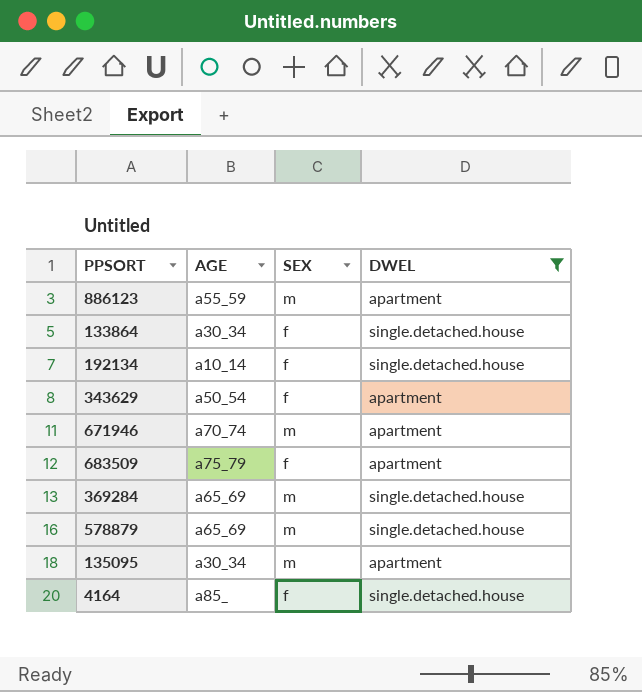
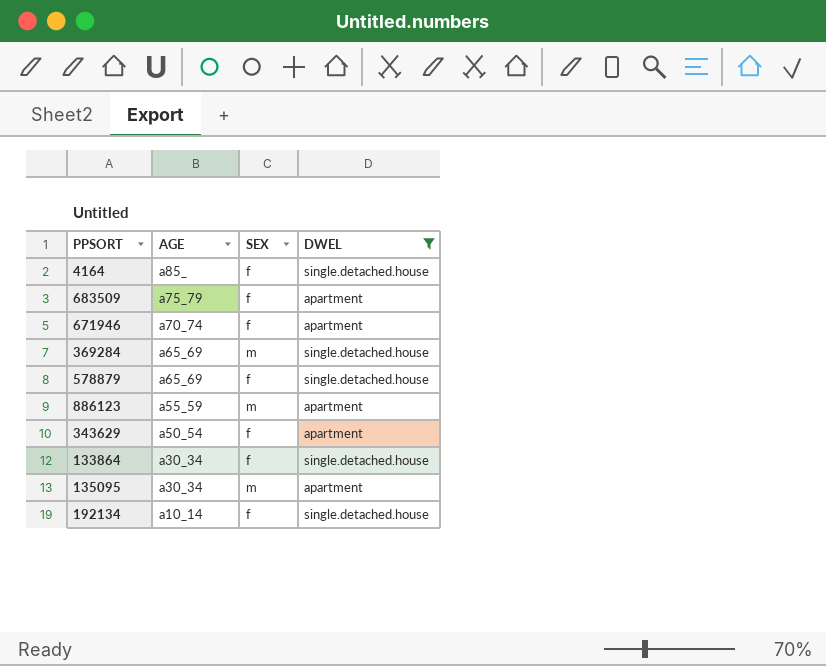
row order: none -> AGE descending
671946 | SEX: m -> f
578879 | SEX: m -> f

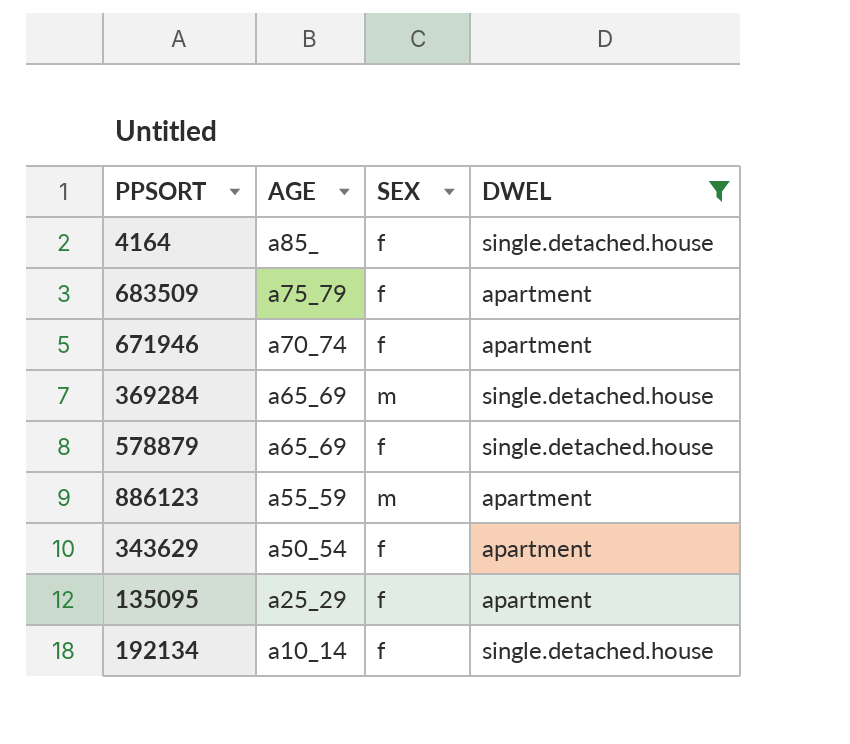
row 133864: a30_34 | f | single.detached.house -> none
135095 | AGE: a30_34 -> a25_29
135095 | SEX: m -> f

